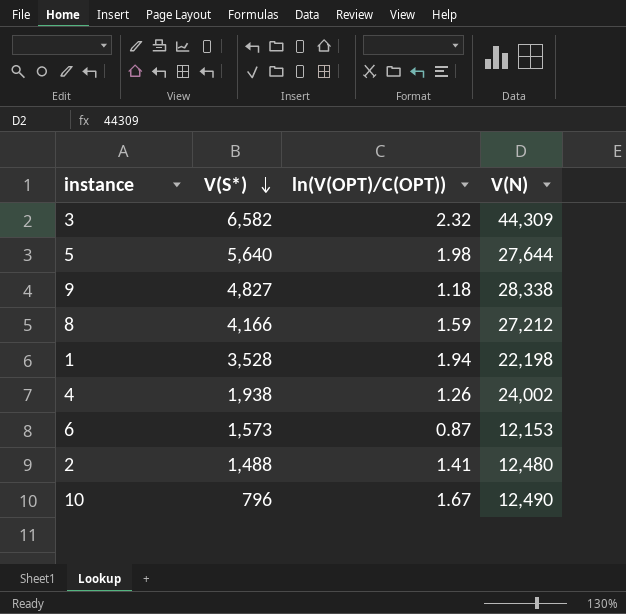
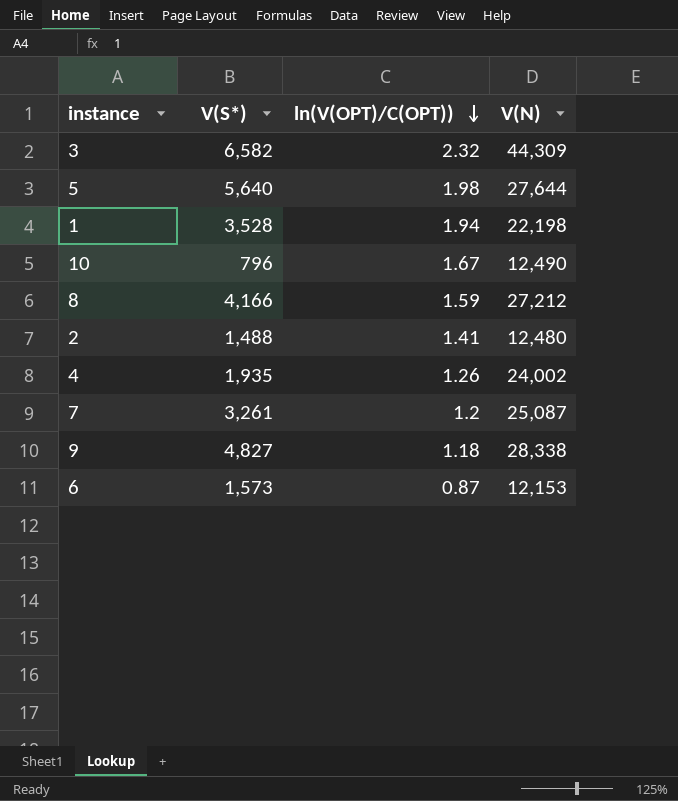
row order: V(S*) descending -> ln(V(OPT)/C(OPT)) descending
4 | V(S*): 1,938 -> 1,935
row 7: none -> 3,261 | 1.2 | 25,087

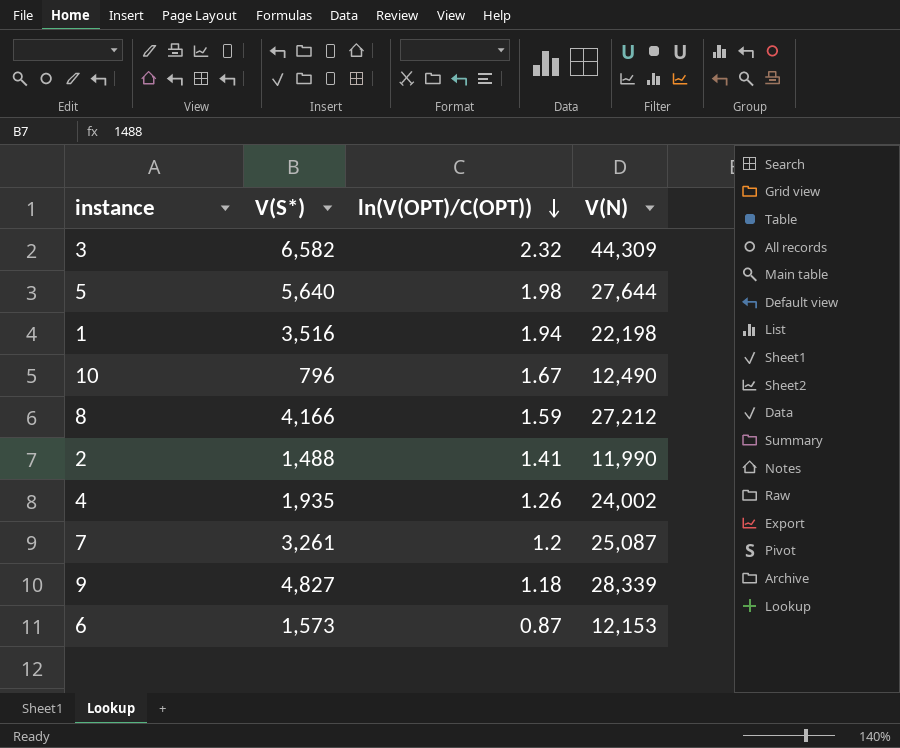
1 | V(S*): 3,528 -> 3,516
2 | V(N): 12,480 -> 11,990
9 | V(N): 28,338 -> 28,339

